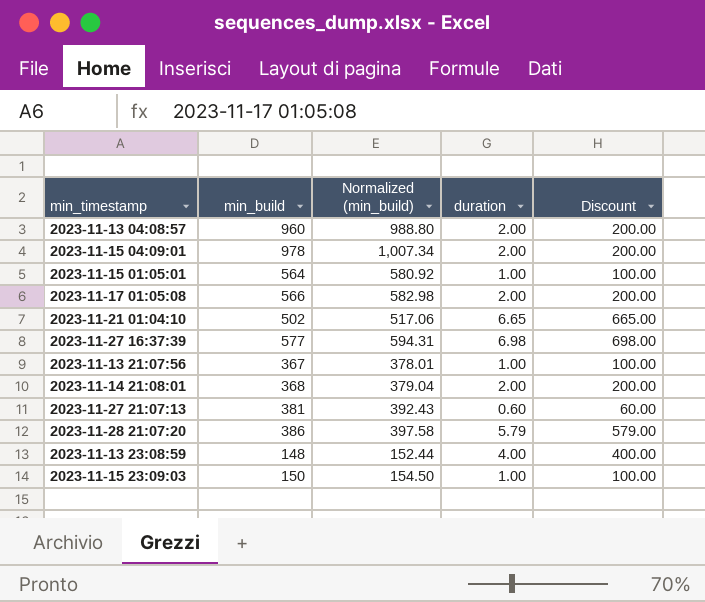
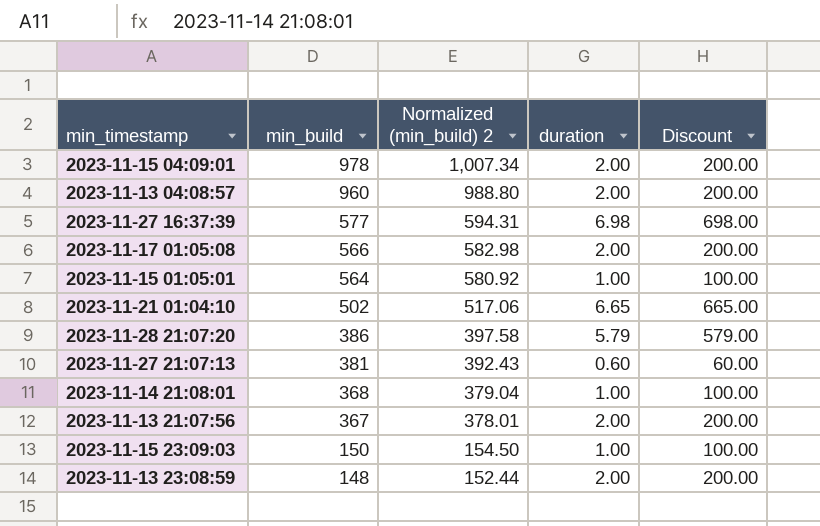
row order: none -> min_build descending
column name: Normalized (min_build) -> Normalized (min_build) 2
2023-11-14 21:08:01 | duration: 2.00 -> 1.00
2023-11-14 21:08:01 | Discount: 200.00 -> 100.00
2023-11-13 21:07:56 | duration: 1.00 -> 2.00
2023-11-13 21:07:56 | Discount: 100.00 -> 200.00
2023-11-13 23:08:59 | duration: 4.00 -> 2.00
2023-11-13 23:08:59 | Discount: 400.00 -> 200.00

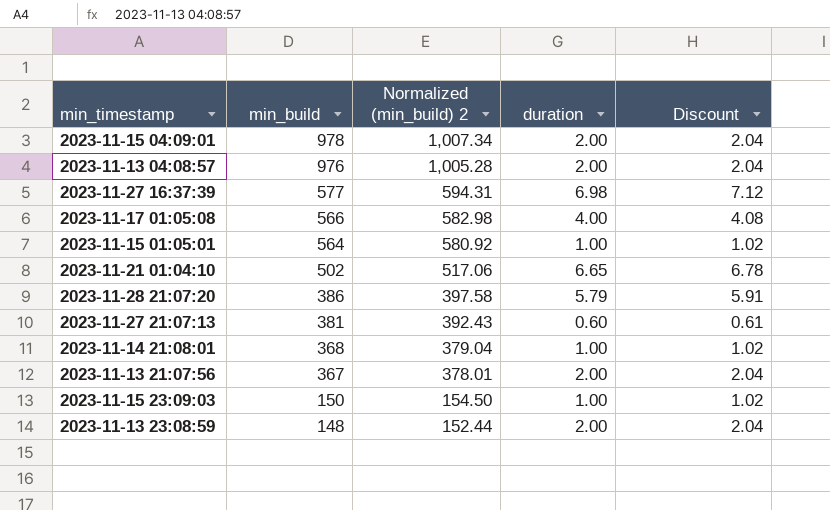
column Discount | formula: [duration] * 100 -> [duration] * 1.02
2023-11-13 04:08:57 | min_build: 960 -> 976
2023-11-13 04:08:57 | Normalized (min_build) 2: 988.80 -> 1,005.28
2023-11-17 01:05:08 | duration: 2.00 -> 4.00

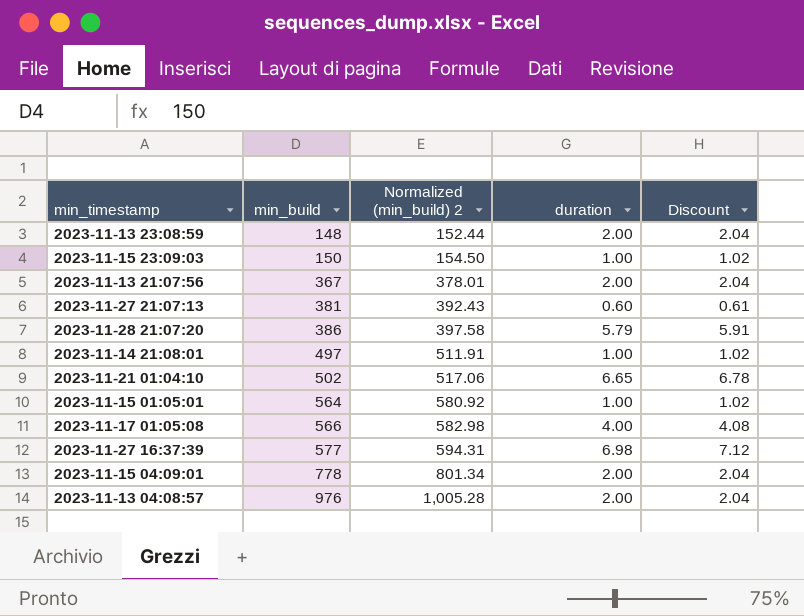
row order: min_build descending -> min_build ascending
2023-11-14 21:08:01 | min_build: 368 -> 497
2023-11-14 21:08:01 | Normalized (min_build) 2: 379.04 -> 511.91
2023-11-15 04:09:01 | min_build: 978 -> 778
2023-11-15 04:09:01 | Normalized (min_build) 2: 1,007.34 -> 801.34

